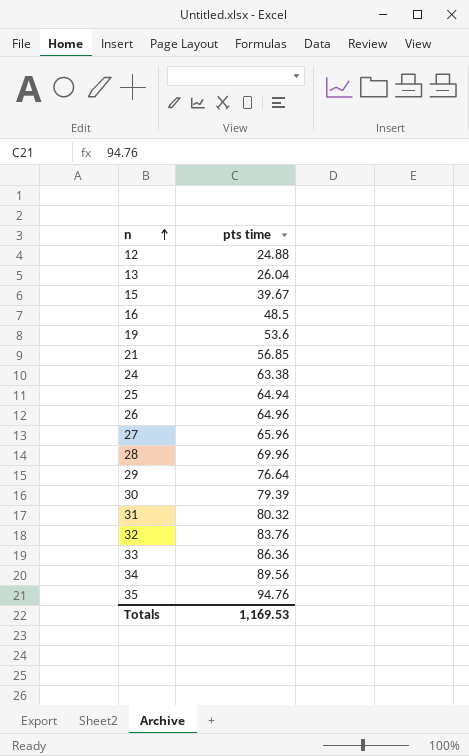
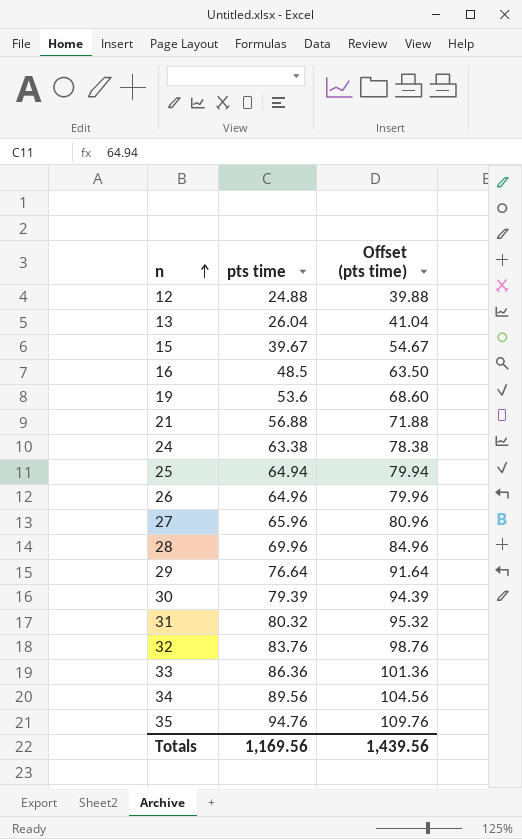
column Offset (pts time) | formula: none -> [pts time] + 15
21 | pts time: 56.85 -> 56.88
Totals | pts time: 1,169.53 -> 1,169.56

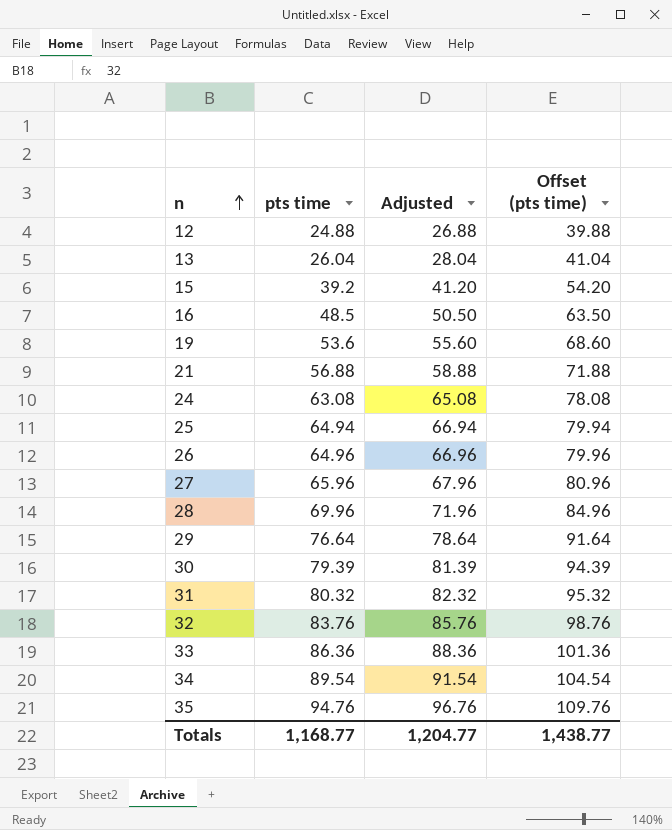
column Adjusted | formula: none -> [pts time] + 2
15 | pts time: 39.67 -> 39.2
15 | Offset (pts time): 54.67 -> 54.20
24 | pts time: 63.38 -> 63.08
24 | Offset (pts time): 78.38 -> 78.08
34 | pts time: 89.56 -> 89.54
34 | Offset (pts time): 104.56 -> 104.54
Totals | pts time: 1,169.56 -> 1,168.77
Totals | Offset (pts time): 1,439.56 -> 1,438.77

